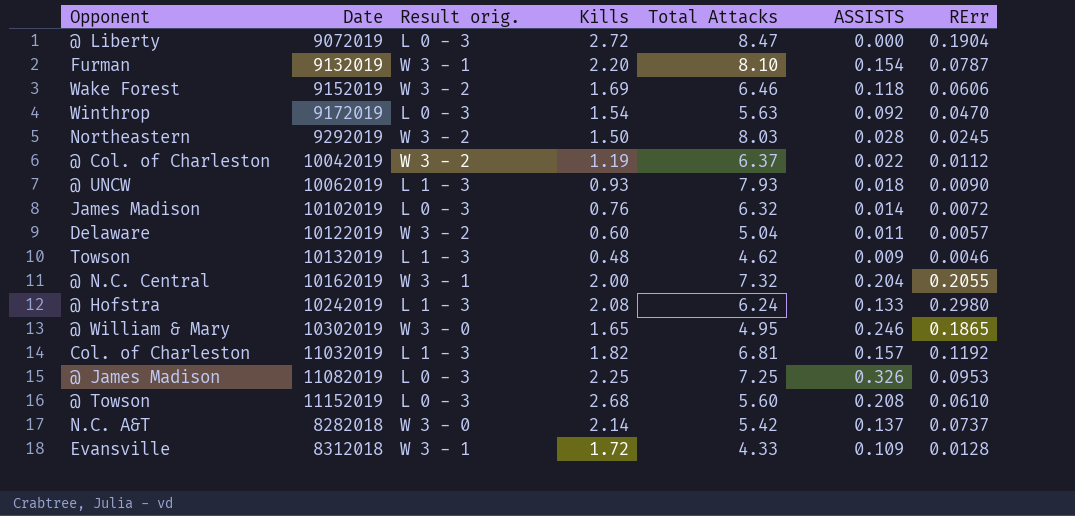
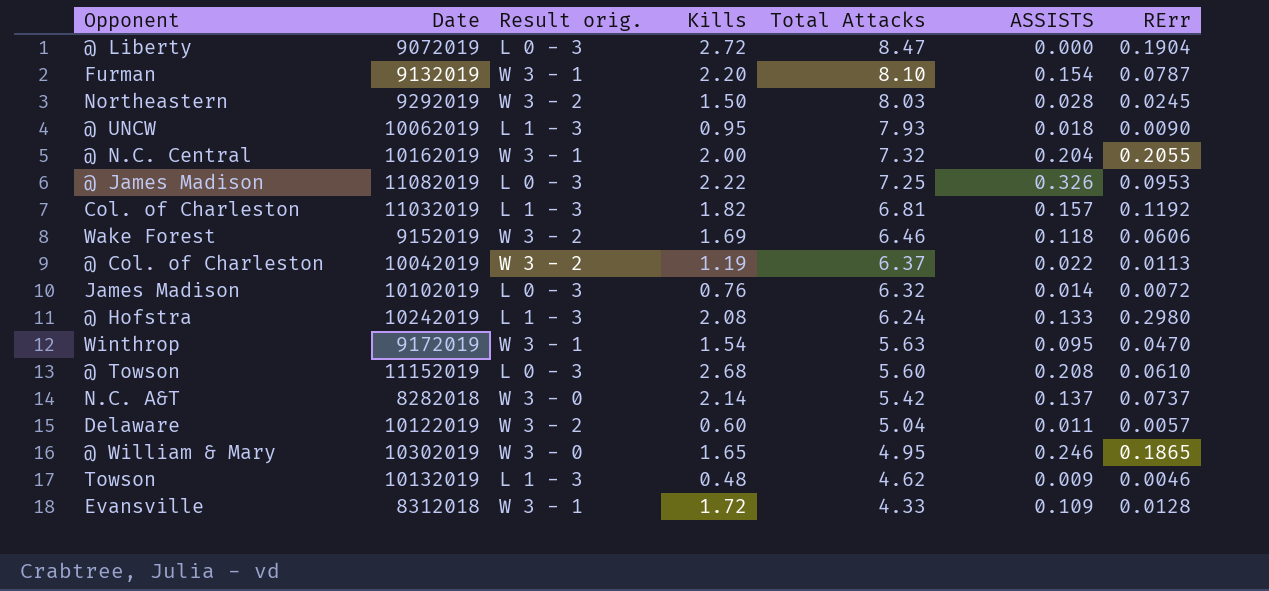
row order: none -> Total Attacks descending
@ UNCW | Kills: 0.93 -> 0.95
@ James Madison | Kills: 2.25 -> 2.22
@ Col. of Charleston | RErr: 0.0112 -> 0.0113
Winthrop | Result orig.: L 0 - 3 -> W 3 - 1
Winthrop | ASSISTS: 0.092 -> 0.095

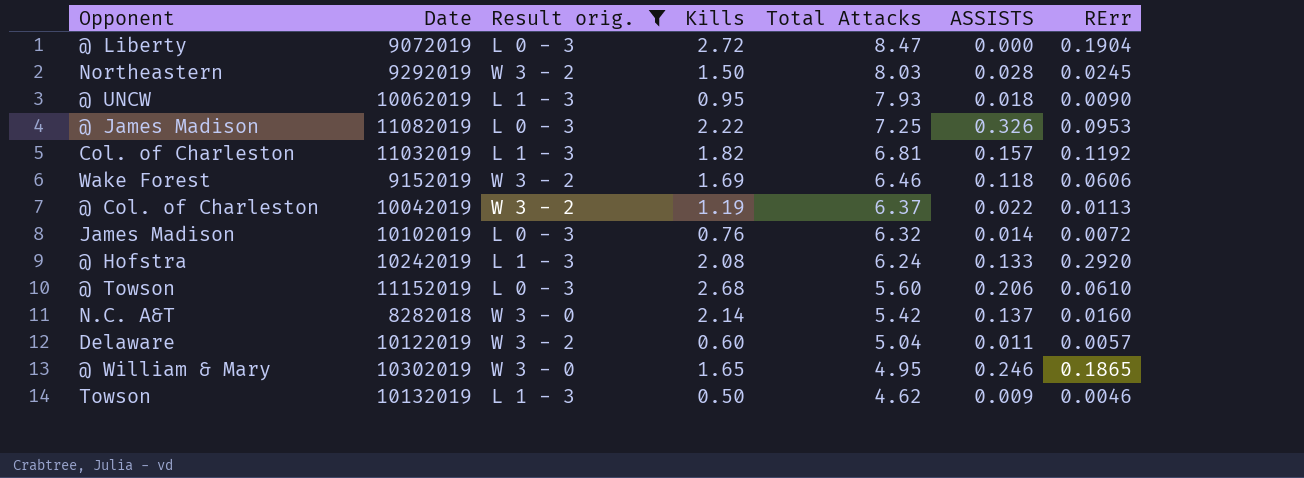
filter: none -> Result orig. != W 3 - 1
@ Hofstra | RErr: 0.2980 -> 0.2920
@ Towson | ASSISTS: 0.208 -> 0.206
N.C. A&T | RErr: 0.0737 -> 0.0160
Towson | Kills: 0.48 -> 0.50

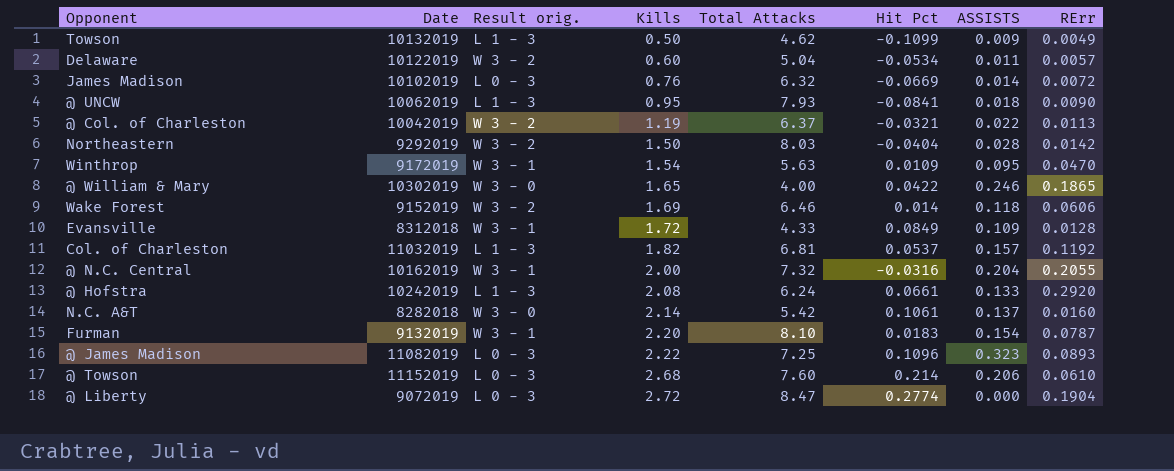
filter: Result orig. != W 3 - 1 -> none
row order: Total Attacks descending -> Kills ascending
column Hit Pct | position: none -> 6
Towson | RErr: 0.0046 -> 0.0049
Northeastern | RErr: 0.0245 -> 0.0142
@ William & Mary | Total Attacks: 4.95 -> 4.00
@ James Madison | ASSISTS: 0.326 -> 0.323
@ James Madison | RErr: 0.0953 -> 0.0893
@ Towson | Total Attacks: 5.60 -> 7.60

